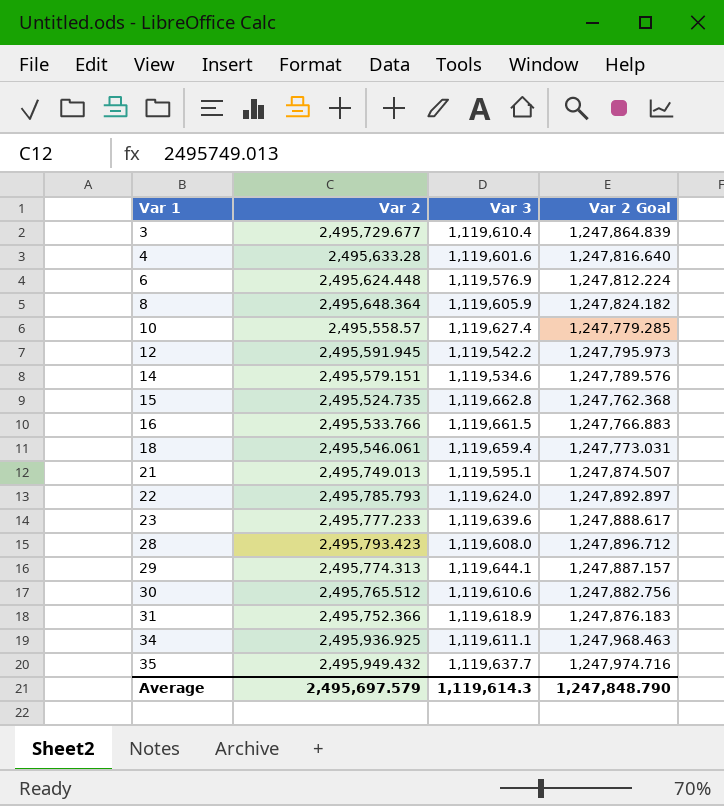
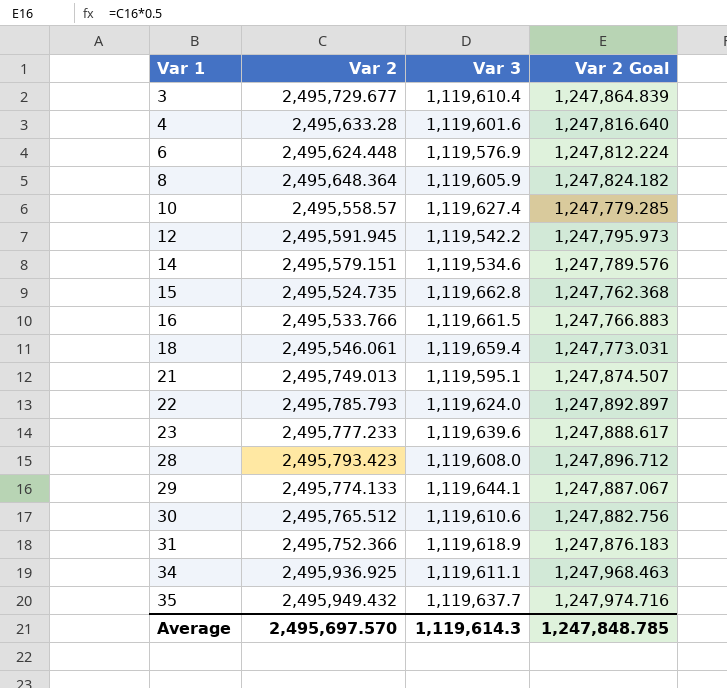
29 | Var 2: 2,495,774.313 -> 2,495,774.133
29 | Var 2 Goal: 1,247,887.157 -> 1,247,887.067
Average | Var 2: 2,495,697.579 -> 2,495,697.570
Average | Var 2 Goal: 1,247,848.790 -> 1,247,848.785

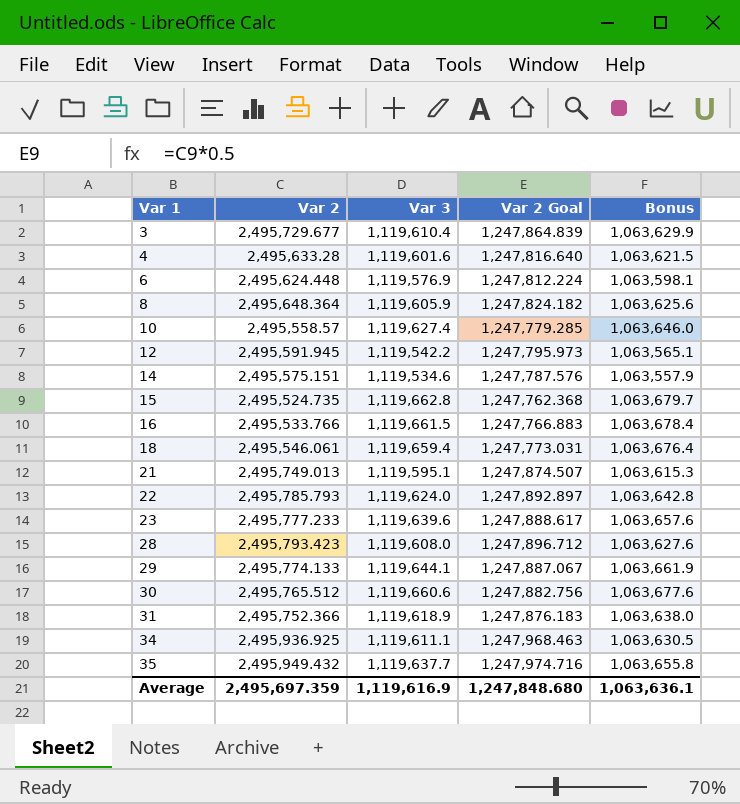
column Bonus | formula: none -> [Var 3] * 0.95
14 | Var 2: 2,495,579.151 -> 2,495,575.151
14 | Var 2 Goal: 1,247,789.576 -> 1,247,787.576
30 | Var 3: 1,119,610.6 -> 1,119,660.6
Average | Var 2: 2,495,697.570 -> 2,495,697.359
Average | Var 3: 1,119,614.3 -> 1,119,616.9
Average | Var 2 Goal: 1,247,848.785 -> 1,247,848.680

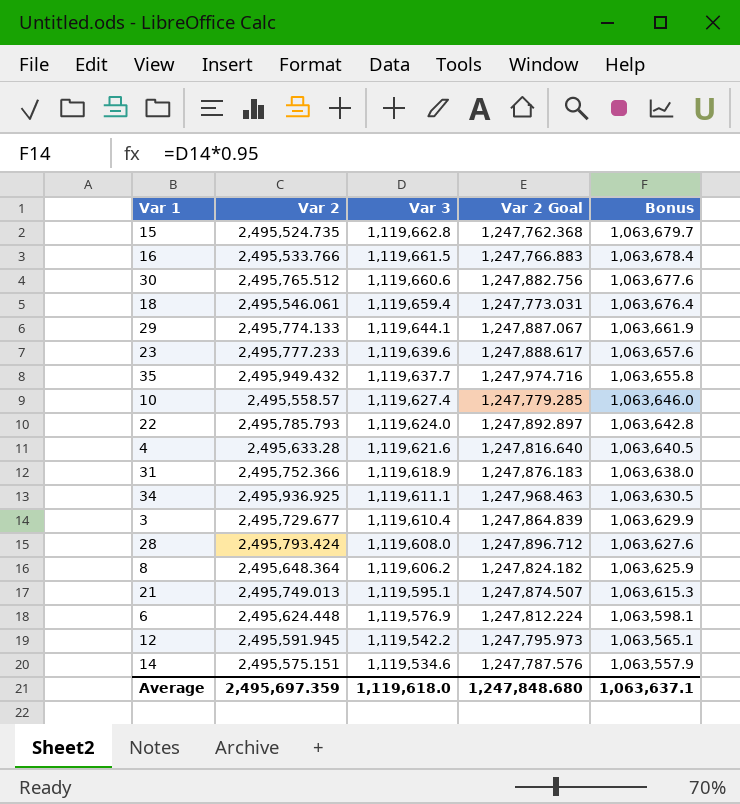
row order: Var 1 ascending -> Var 3 descending
4 | Var 3: 1,119,601.6 -> 1,119,621.6
4 | Bonus: 1,063,621.5 -> 1,063,640.5
28 | Var 2: 2,495,793.423 -> 2,495,793.424
8 | Var 3: 1,119,605.9 -> 1,119,606.2
8 | Bonus: 1,063,625.6 -> 1,063,625.9
Average | Var 3: 1,119,616.9 -> 1,119,618.0
Average | Bonus: 1,063,636.1 -> 1,063,637.1

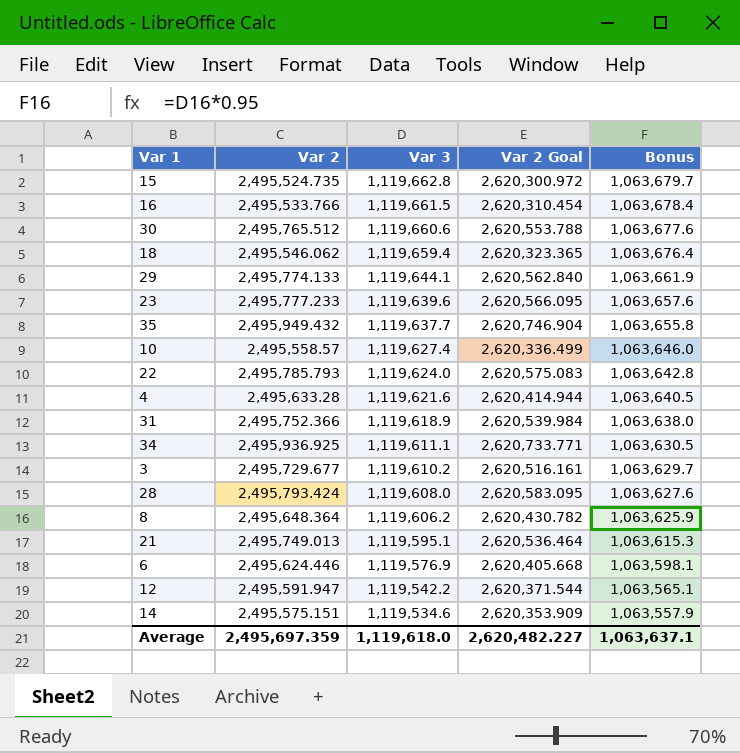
column Var 2 Goal | formula: [Var 2] * 0.5 -> [Var 2] * 1.05
18 | Var 2: 2,495,546.061 -> 2,495,546.062
3 | Var 3: 1,119,610.4 -> 1,119,610.2
3 | Bonus: 1,063,629.9 -> 1,063,629.7
6 | Var 2: 2,495,624.448 -> 2,495,624.446
12 | Var 2: 2,495,591.945 -> 2,495,591.947
Average | Var 2 Goal: 1,247,848.680 -> 2,620,482.227

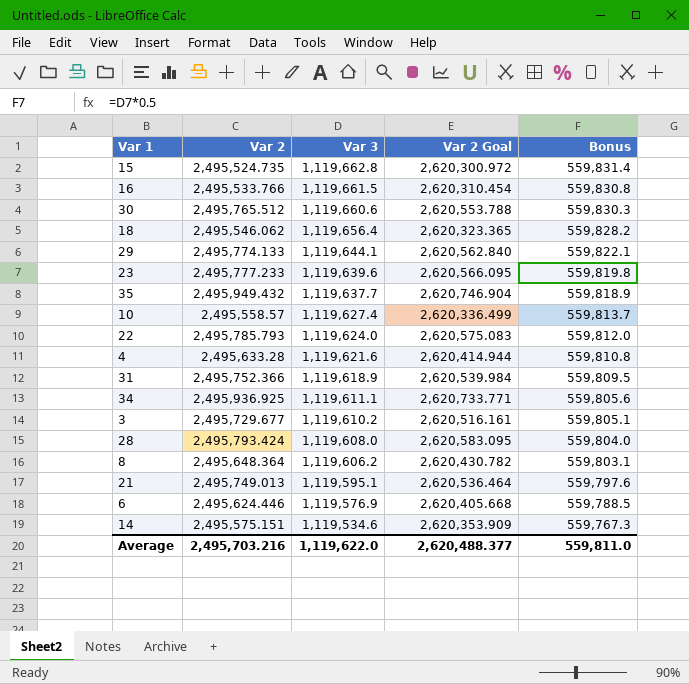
column Bonus | formula: [Var 3] * 0.95 -> [Var 3] * 0.5
row 12: 2,495,591.947 | 1,119,542.2 | 2,620,371.544 | 1,063,565.1 -> none
18 | Var 3: 1,119,659.4 -> 1,119,656.4
Average | Var 2: 2,495,697.359 -> 2,495,703.216
Average | Var 3: 1,119,618.0 -> 1,119,622.0
Average | Var 2 Goal: 2,620,482.227 -> 2,620,488.377
Average | Bonus: 1,063,637.1 -> 559,811.0

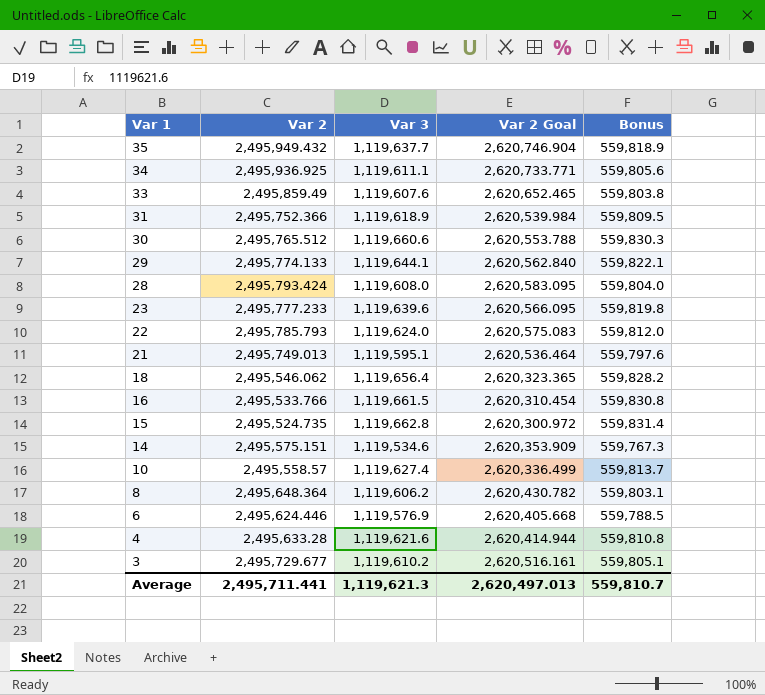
row order: Var 3 descending -> Var 1 descending
row 33: none -> 2,495,859.49 | 1,119,607.6 | 2,620,652.465 | 559,803.8
Average | Var 2: 2,495,703.216 -> 2,495,711.441
Average | Var 3: 1,119,622.0 -> 1,119,621.3
Average | Var 2 Goal: 2,620,488.377 -> 2,620,497.013
Average | Bonus: 559,811.0 -> 559,810.7

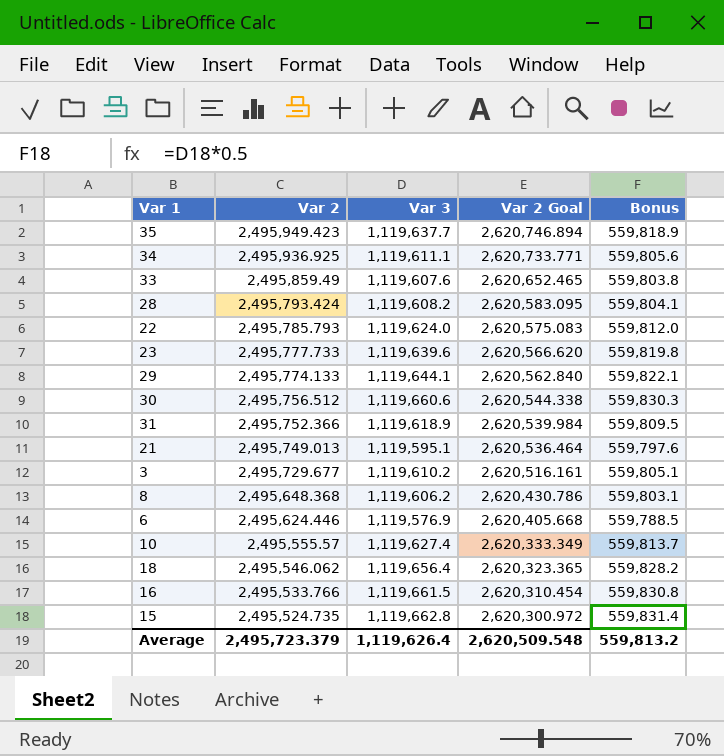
row order: Var 1 descending -> Var 2 descending
row 14: 2,495,575.151 | 1,119,534.6 | 2,620,353.909 | 559,767.3 -> none
row 4: 2,495,633.28 | 1,119,621.6 | 2,620,414.944 | 559,810.8 -> none
35 | Var 2: 2,495,949.432 -> 2,495,949.423
35 | Var 2 Goal: 2,620,746.904 -> 2,620,746.894
28 | Var 3: 1,119,608.0 -> 1,119,608.2
28 | Bonus: 559,804.0 -> 559,804.1
23 | Var 2: 2,495,777.233 -> 2,495,777.733
23 | Var 2 Goal: 2,620,566.095 -> 2,620,566.620
30 | Var 2: 2,495,765.512 -> 2,495,756.512
30 | Var 2 Goal: 2,620,553.788 -> 2,620,544.338
8 | Var 2: 2,495,648.364 -> 2,495,648.368
8 | Var 2 Goal: 2,620,430.782 -> 2,620,430.786
10 | Var 2: 2,495,558.57 -> 2,495,555.57
10 | Var 2 Goal: 2,620,336.499 -> 2,620,333.349
Average | Var 2: 2,495,711.441 -> 2,495,723.379
Average | Var 3: 1,119,621.3 -> 1,119,626.4
Average | Var 2 Goal: 2,620,497.013 -> 2,620,509.548
Average | Bonus: 559,810.7 -> 559,813.2

